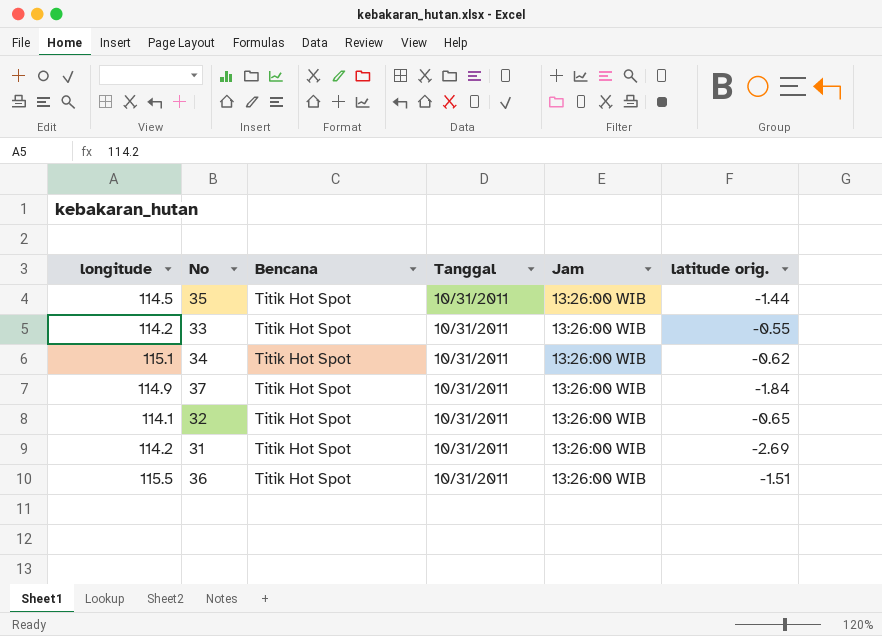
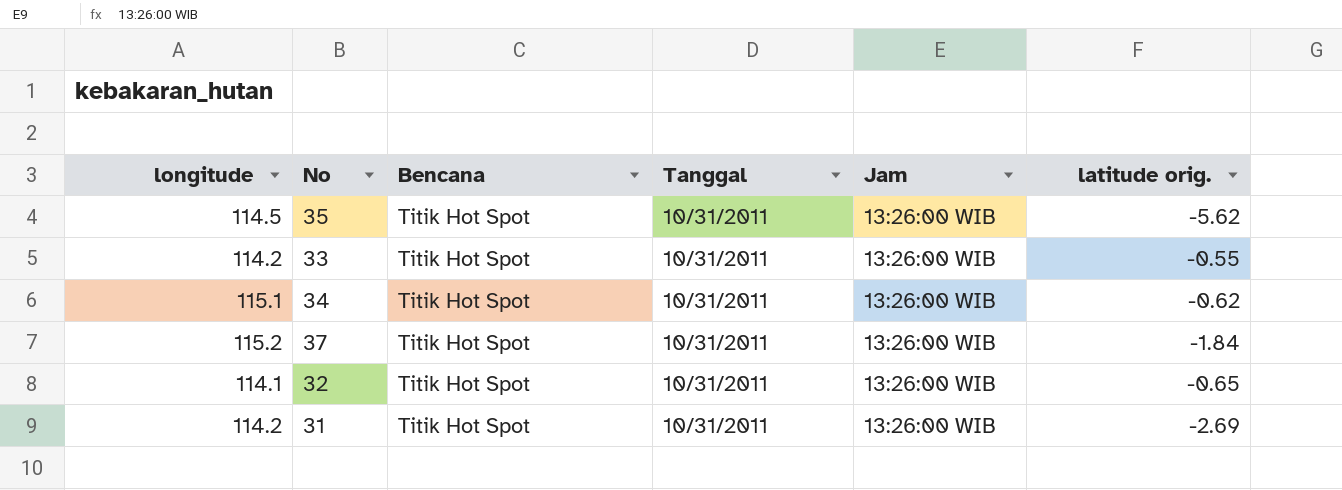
row 36: 115.5 | Titik Hot Spot | 10/31/2011 | 13:26:00 WIB | -1.51 -> none
35 | latitude orig.: -1.44 -> -5.62
37 | longitude: 114.9 -> 115.2

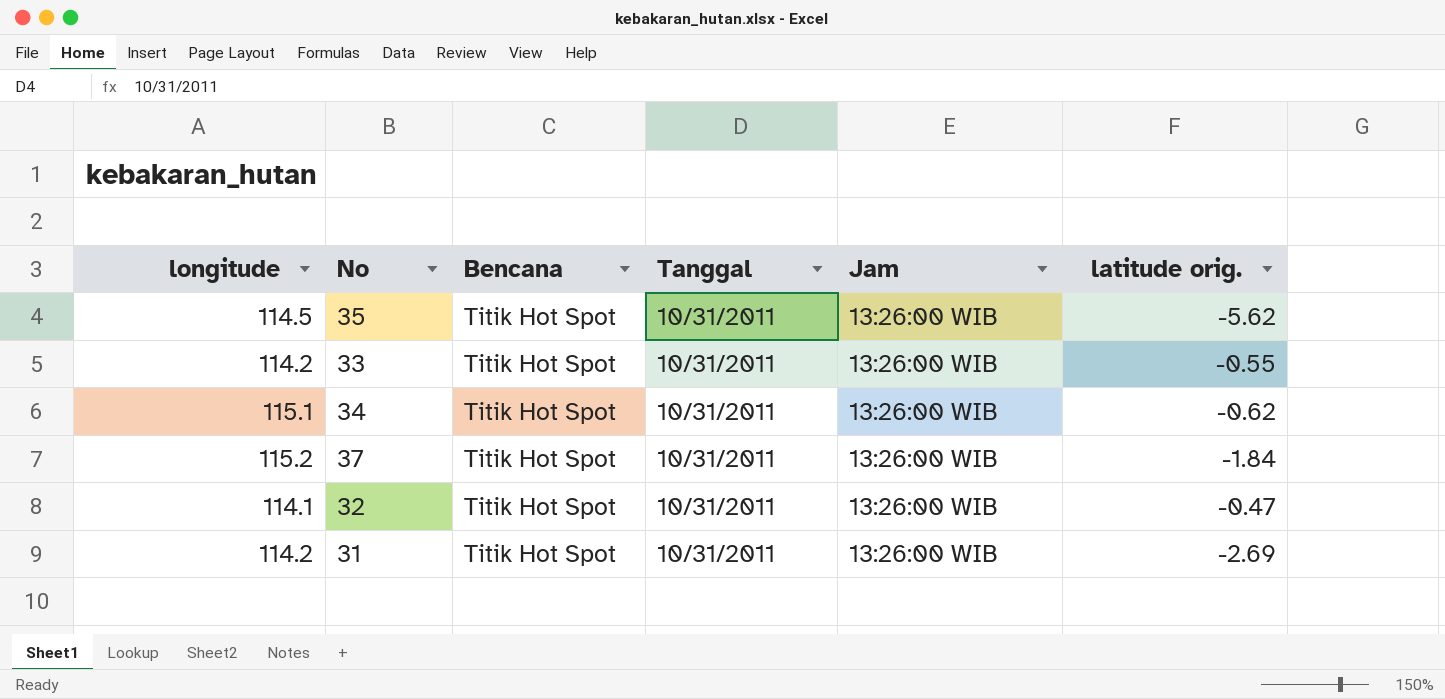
32 | latitude orig.: -0.65 -> -0.47

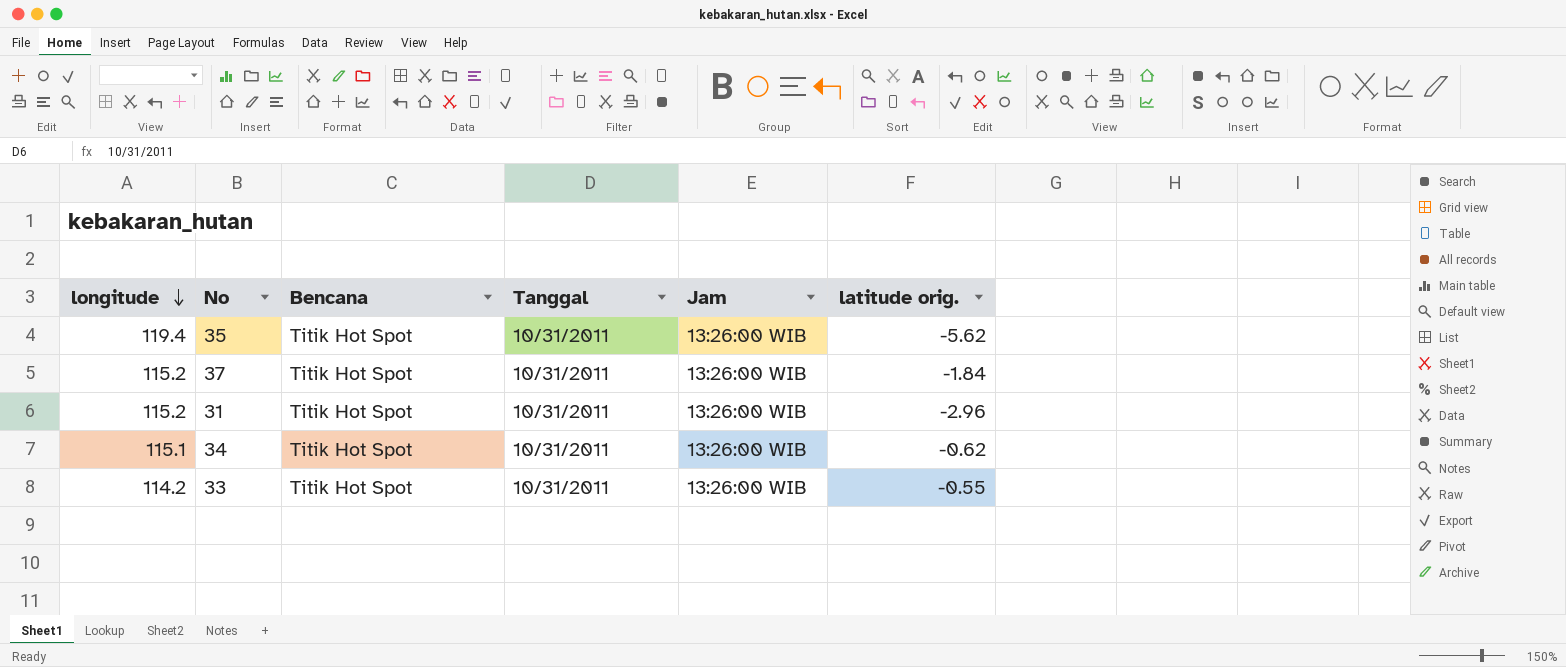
row order: none -> longitude descending
row 32: 114.1 | Titik Hot Spot | 10/31/2011 | 13:26:00 WIB | -0.47 -> none
35 | longitude: 114.5 -> 119.4
31 | longitude: 114.2 -> 115.2
31 | latitude orig.: -2.69 -> -2.96

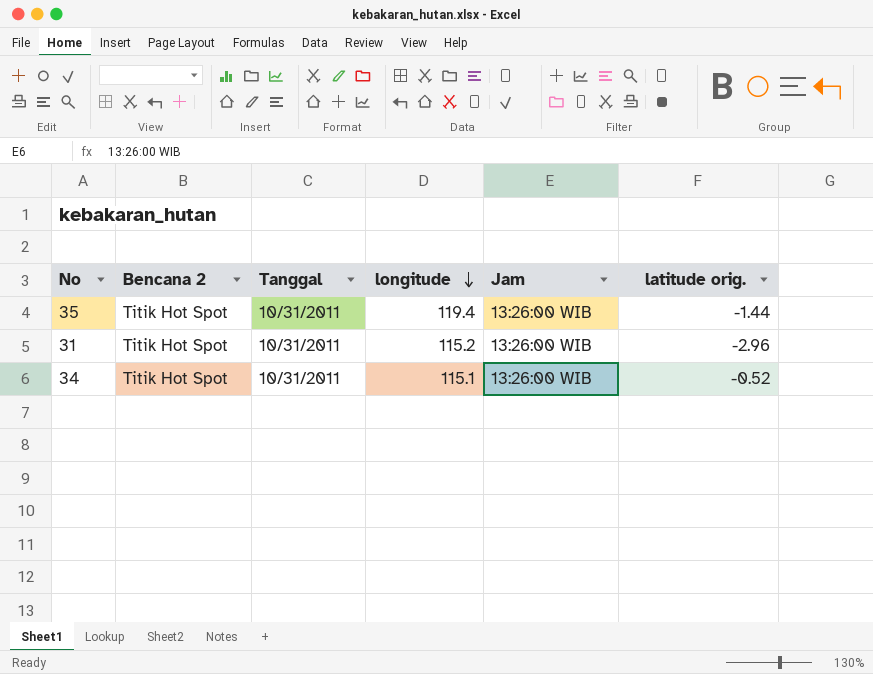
column name: Bencana -> Bencana 2
column longitude | position: 1 -> 4
row 37: 115.2 | Titik Hot Spot | 10/31/2011 | 13:26:00 WIB | -1.84 -> none
row 33: 114.2 | Titik Hot Spot | 10/31/2011 | 13:26:00 WIB | -0.55 -> none
35 | latitude orig.: -5.62 -> -1.44
34 | latitude orig.: -0.62 -> -0.52

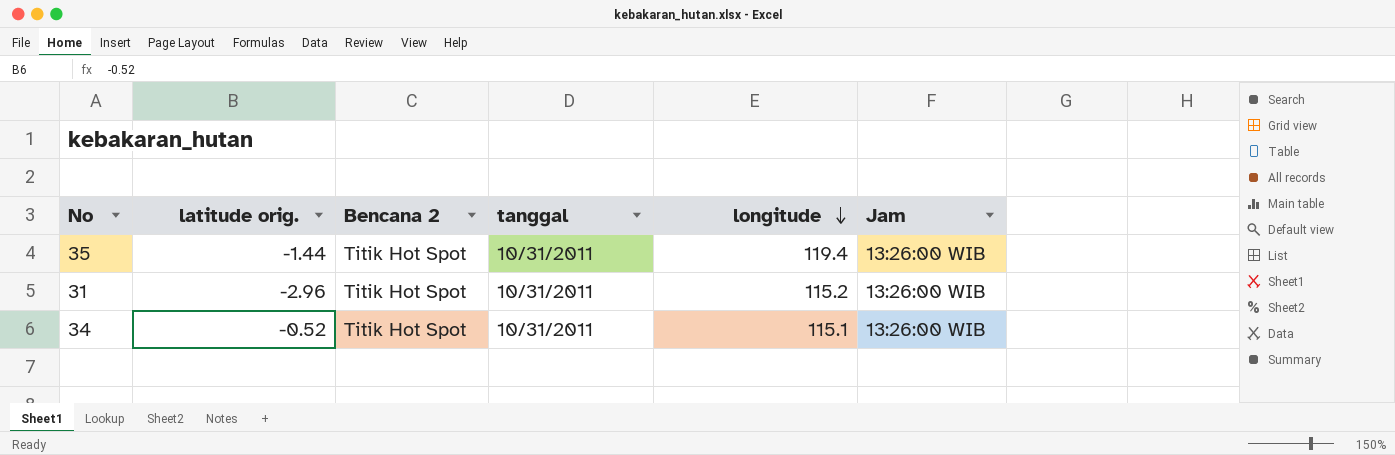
column latitude orig. | position: 6 -> 2
column name: Tanggal -> tanggal

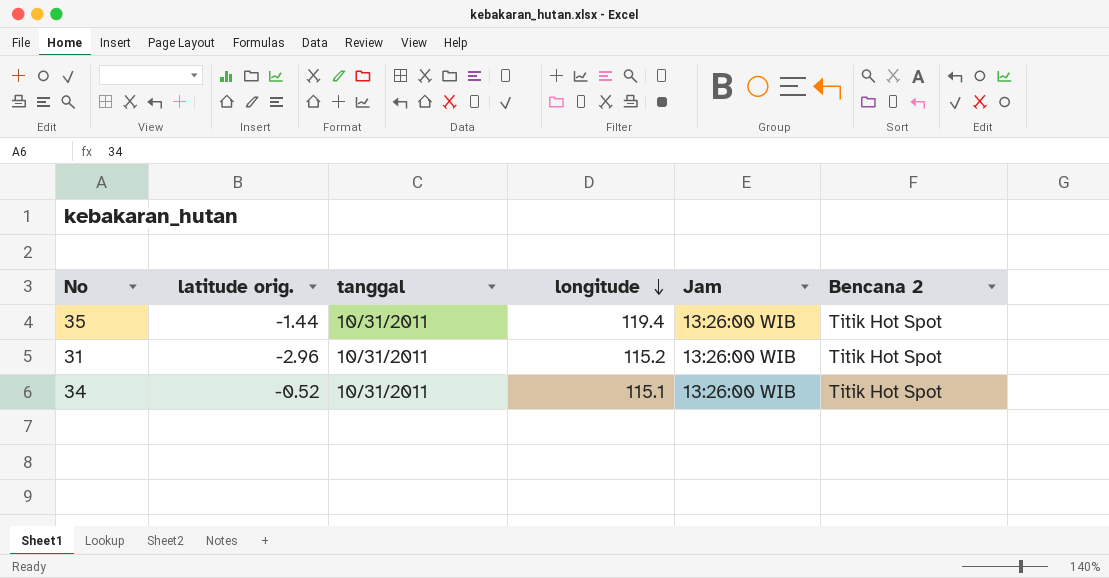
column Bencana 2 | position: 3 -> 6

